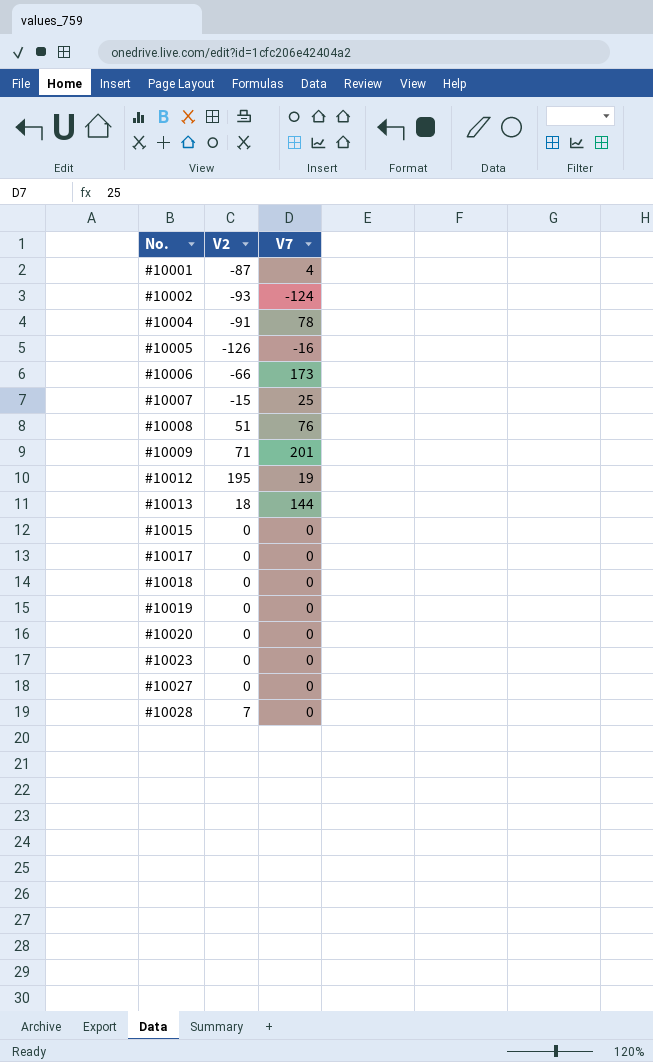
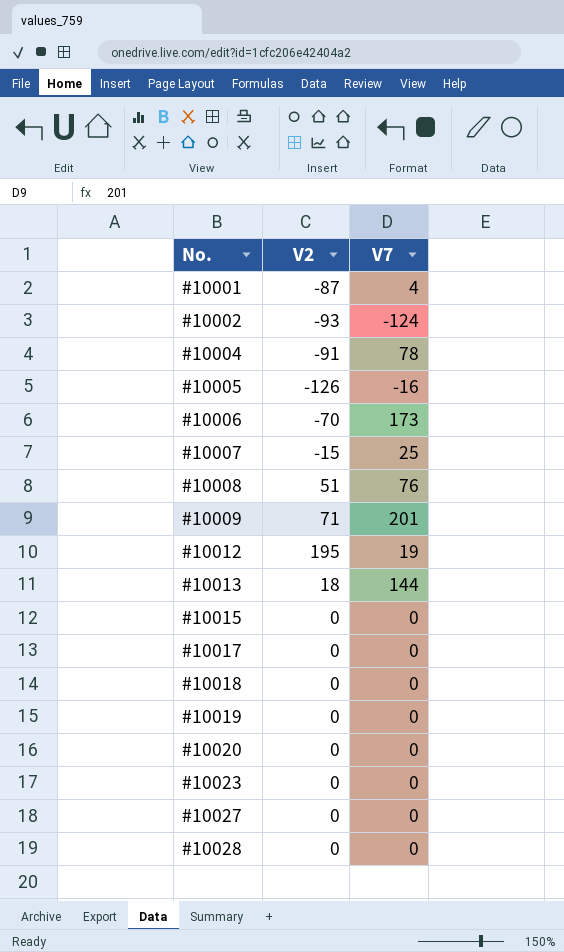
#10006 | V2: -66 -> -70
#10028 | V2: 7 -> 0

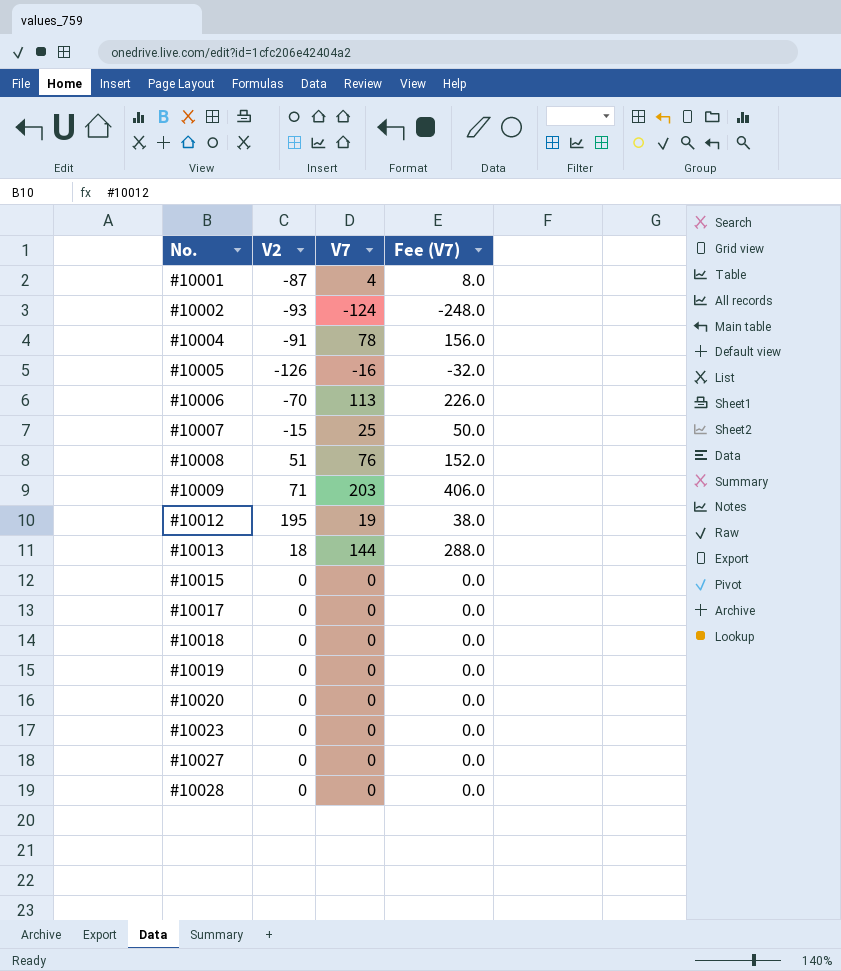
column Fee (V7) | formula: none -> [V7] * 2
#10006 | V7: 173 -> 113
#10009 | V7: 201 -> 203

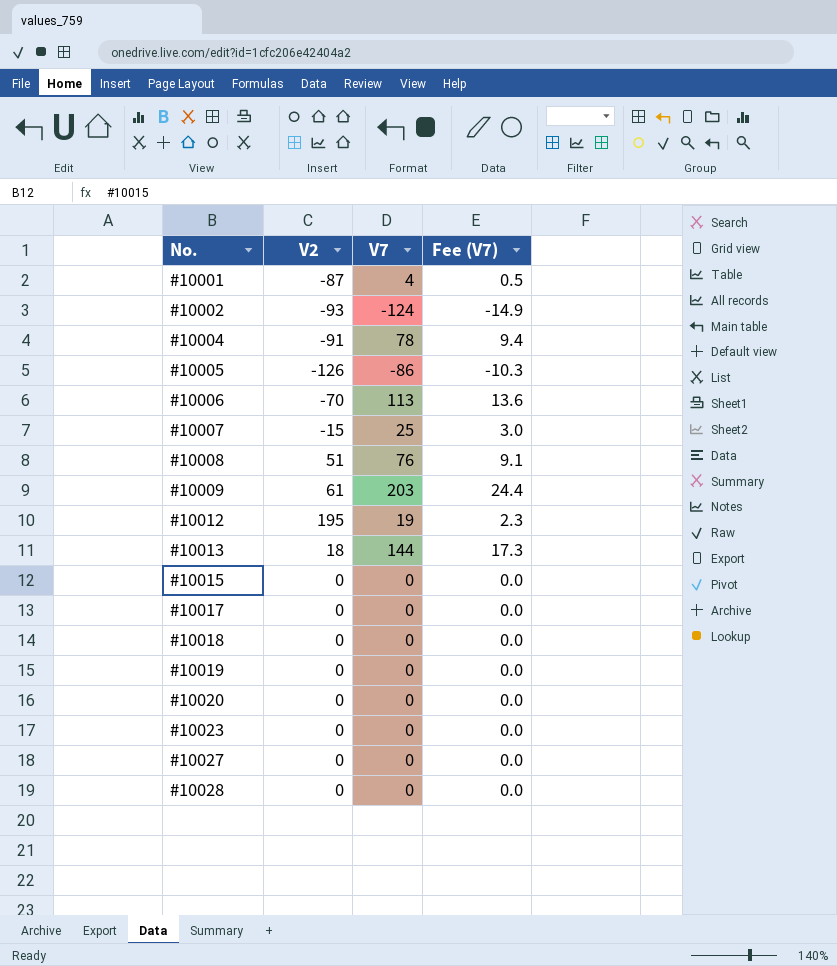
column Fee (V7) | formula: [V7] * 2 -> [V7] * 0.12
#10005 | V7: -16 -> -86
#10009 | V2: 71 -> 61

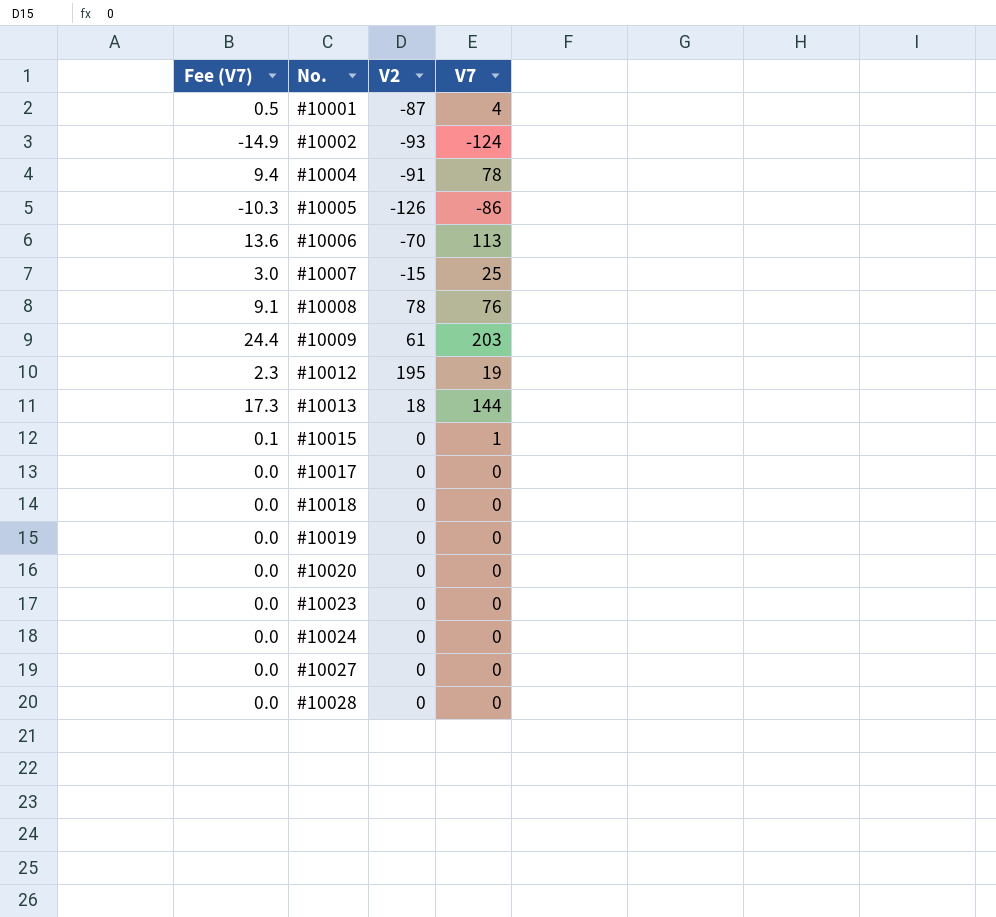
column Fee (V7) | position: 4 -> 1
#10008 | V2: 51 -> 78
#10015 | Fee (V7): 0.0 -> 0.1
#10015 | V7: 0 -> 1
row #10024: none -> 0.0 | 0 | 0

